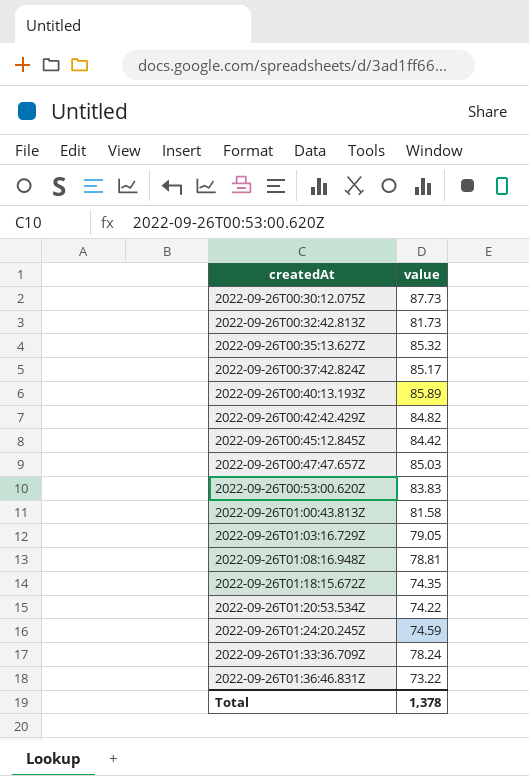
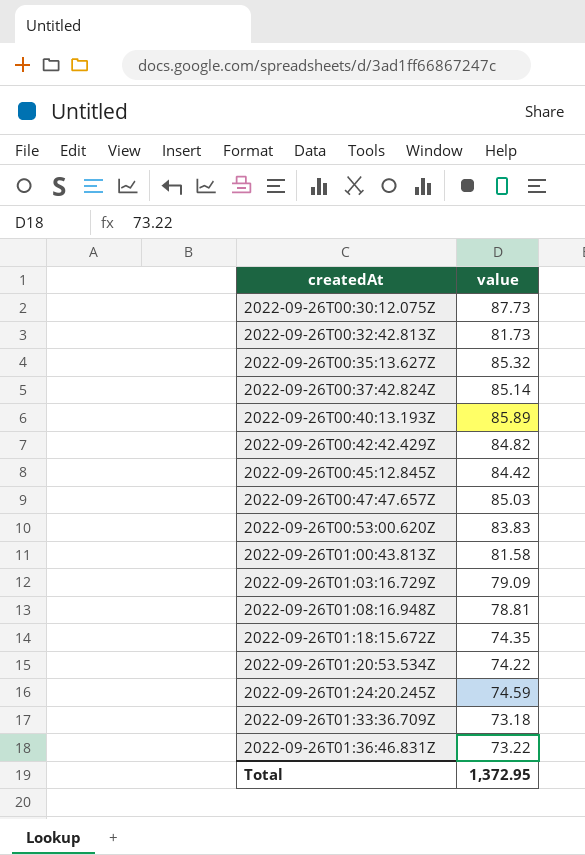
2022-09-26T00:37:42.824Z | value: 85.17 -> 85.14
2022-09-26T01:03:16.729Z | value: 79.05 -> 79.09
2022-09-26T01:33:36.709Z | value: 78.24 -> 73.18
Total | value: 1,378 -> 1,372.95

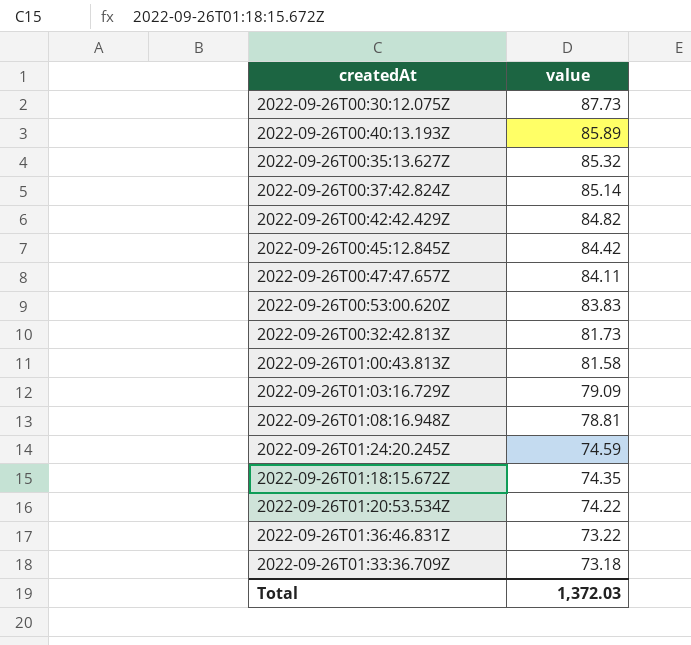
row order: createdAt ascending -> value descending
2022-09-26T00:47:47.657Z | value: 85.03 -> 84.11
Total | value: 1,372.95 -> 1,372.03

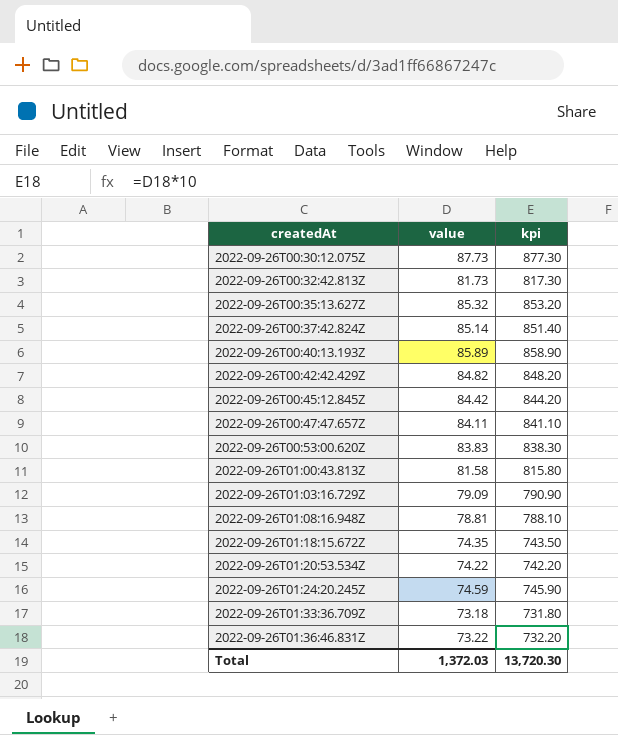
row order: value descending -> createdAt ascending
column kpi | formula: none -> [value] * 10

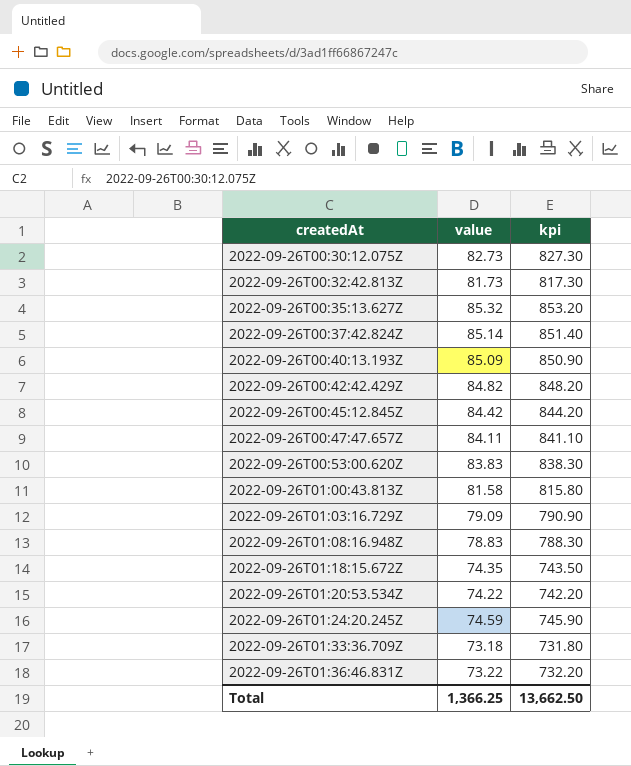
2022-09-26T00:30:12.075Z | value: 87.73 -> 82.73
2022-09-26T00:30:12.075Z | kpi: 877.30 -> 827.30
2022-09-26T00:40:13.193Z | value: 85.89 -> 85.09
2022-09-26T00:40:13.193Z | kpi: 858.90 -> 850.90
2022-09-26T01:08:16.948Z | value: 78.81 -> 78.83
2022-09-26T01:08:16.948Z | kpi: 788.10 -> 788.30
Total | value: 1,372.03 -> 1,366.25
Total | kpi: 13,720.30 -> 13,662.50

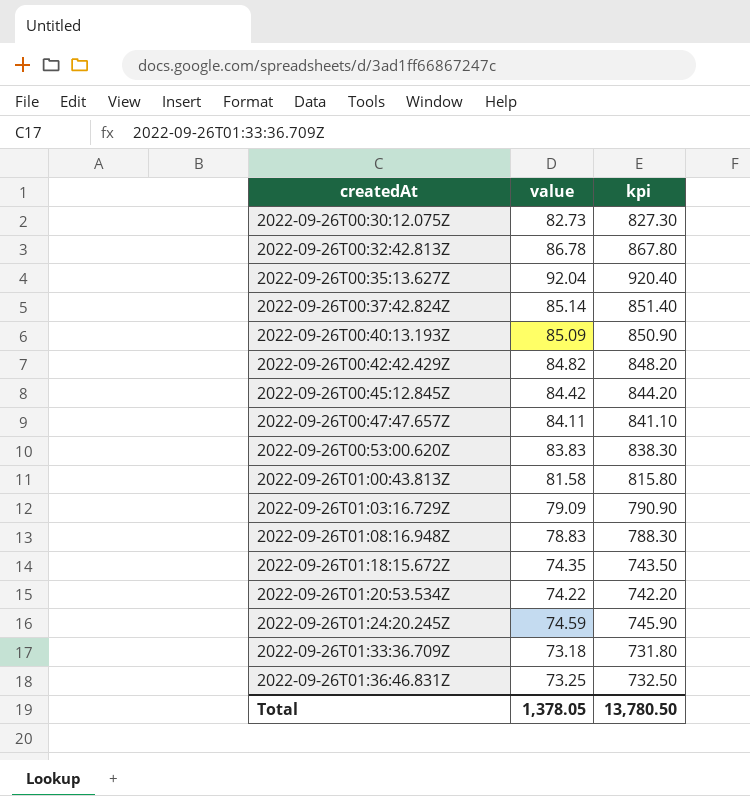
2022-09-26T00:32:42.813Z | value: 81.73 -> 86.78
2022-09-26T00:32:42.813Z | kpi: 817.30 -> 867.80
2022-09-26T00:35:13.627Z | value: 85.32 -> 92.04
2022-09-26T00:35:13.627Z | kpi: 853.20 -> 920.40
2022-09-26T01:36:46.831Z | value: 73.22 -> 73.25
2022-09-26T01:36:46.831Z | kpi: 732.20 -> 732.50
Total | value: 1,366.25 -> 1,378.05
Total | kpi: 13,662.50 -> 13,780.50

